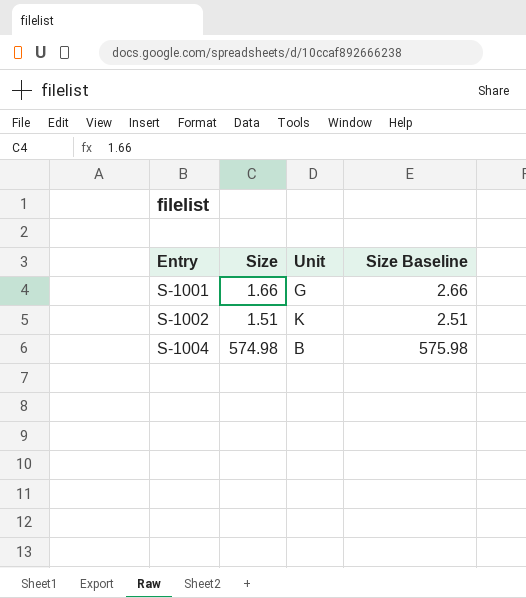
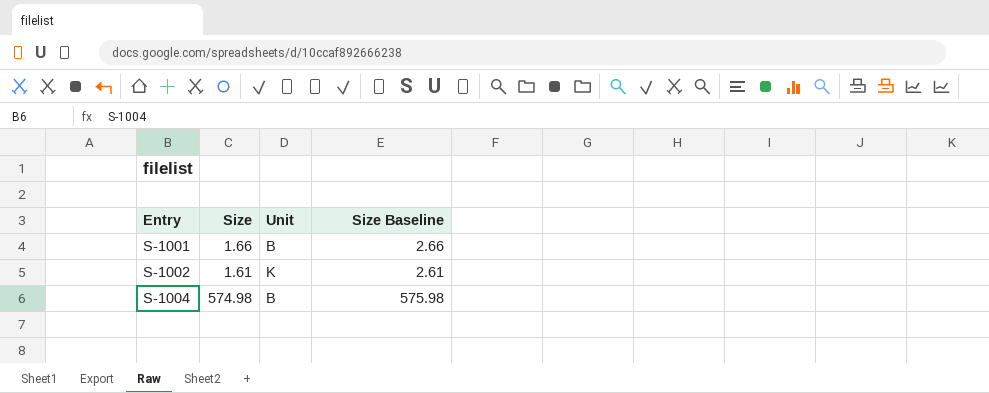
S-1001 | Unit: G -> B
S-1002 | Size: 1.51 -> 1.61
S-1002 | Size Baseline: 2.51 -> 2.61

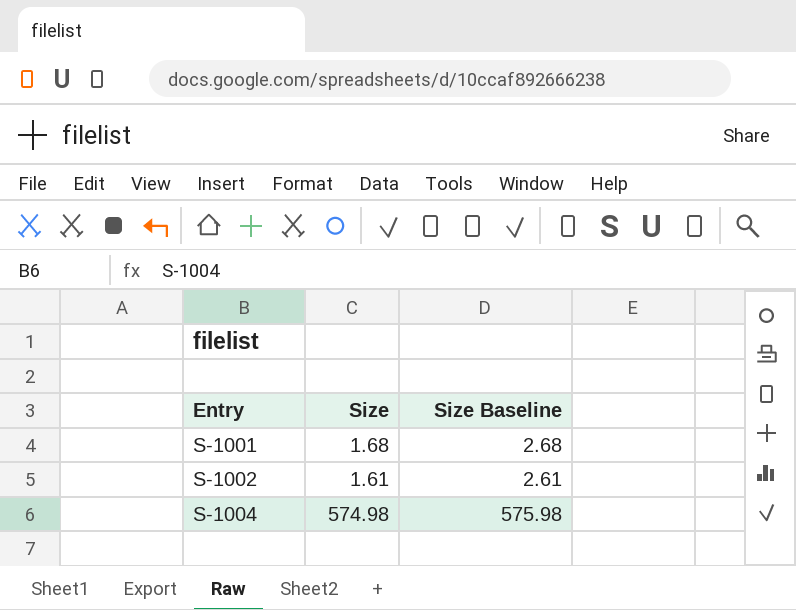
column Unit | position: 3 -> none
S-1001 | Size: 1.66 -> 1.68
S-1001 | Size Baseline: 2.66 -> 2.68

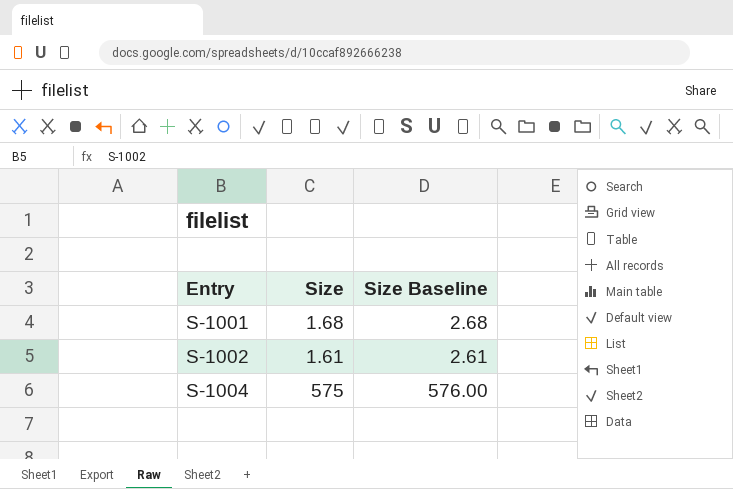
S-1004 | Size: 574.98 -> 575
S-1004 | Size Baseline: 575.98 -> 576.00

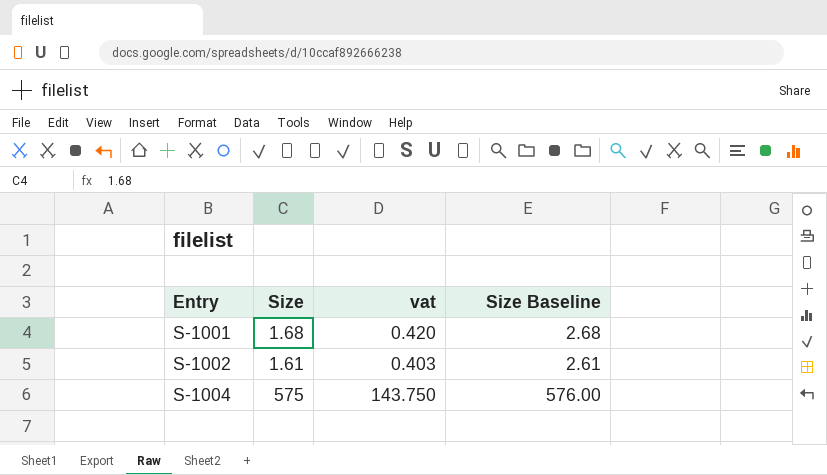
column vat | formula: none -> [Size] * 0.25

